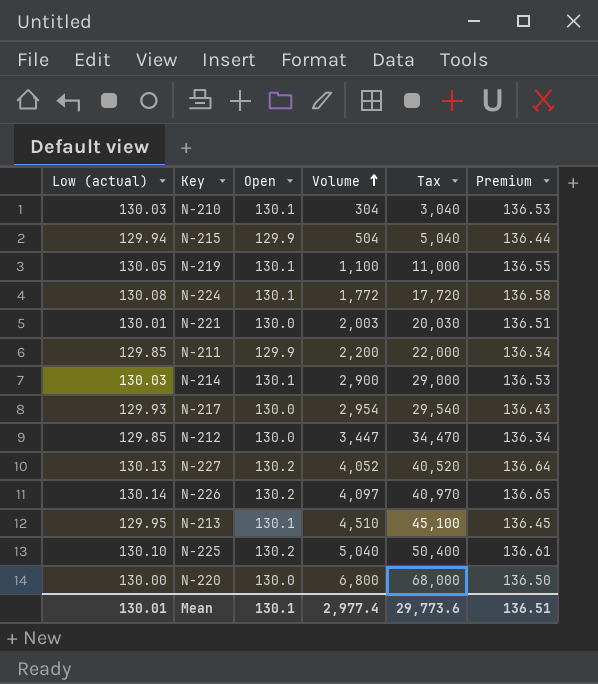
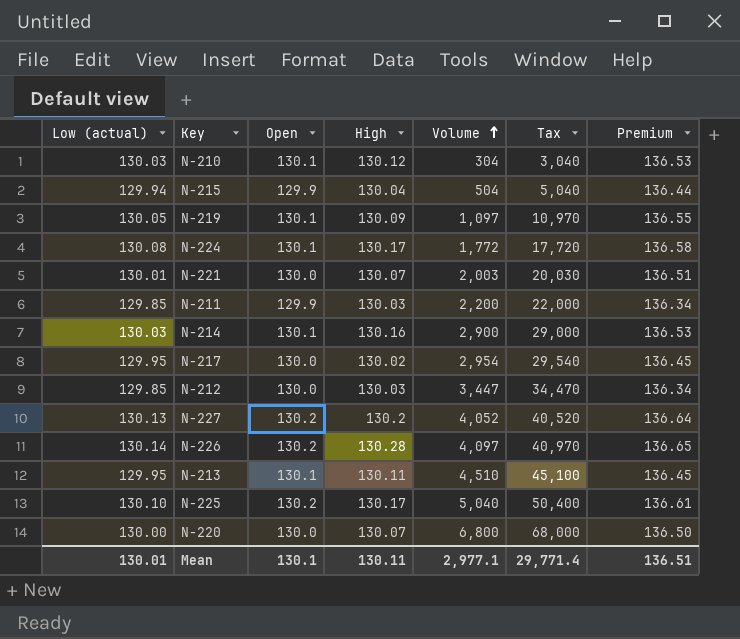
column High | position: none -> 4
N-219 | Volume: 1,100 -> 1,097
N-219 | Tax: 11,000 -> 10,970
N-217 | Low (actual): 129.93 -> 129.95
N-217 | Premium: 136.43 -> 136.45
Mean | Volume: 2,977.4 -> 2,977.1
Mean | Tax: 29,773.6 -> 29,771.4

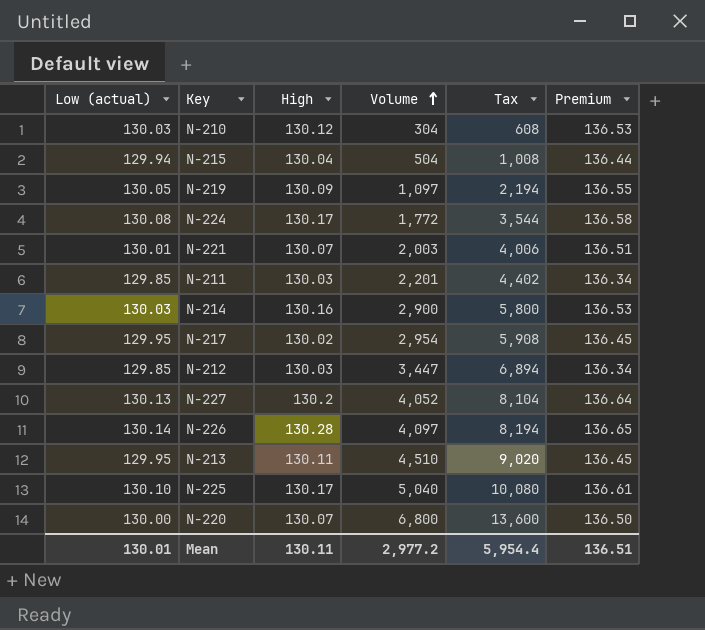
column Open | position: 3 -> none
column Tax | formula: [Volume] * 10 -> [Volume] * 2
N-211 | Volume: 2,200 -> 2,201
Mean | Volume: 2,977.1 -> 2,977.2
Mean | Tax: 29,771.4 -> 5,954.4

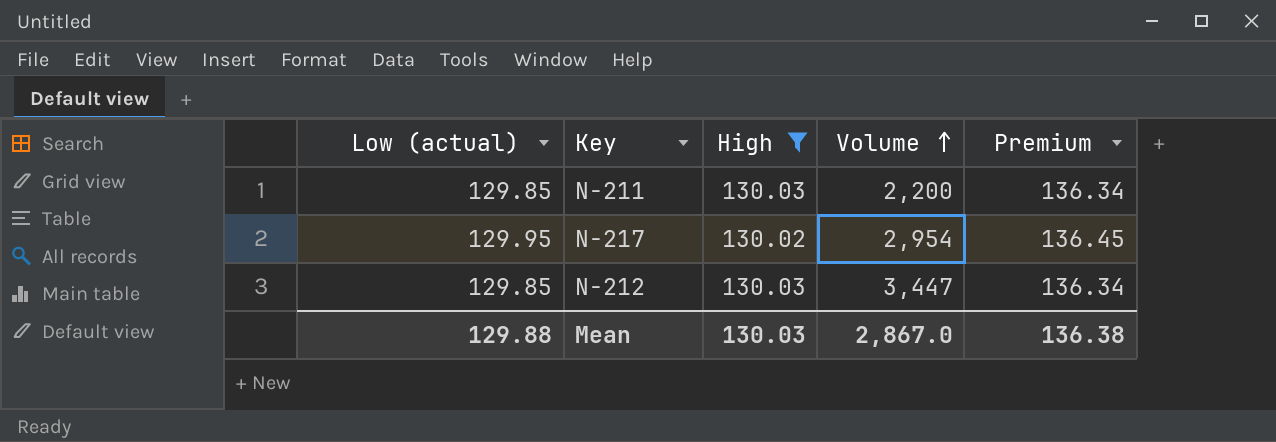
filter: none -> High <= 130.03
column Tax | formula: [Volume] * 2 -> none
N-211 | Volume: 2,201 -> 2,200
Mean | Low (actual): 130.01 -> 129.88
Mean | High: 130.11 -> 130.03
Mean | Volume: 2,977.2 -> 2,867.0
Mean | Premium: 136.51 -> 136.38

